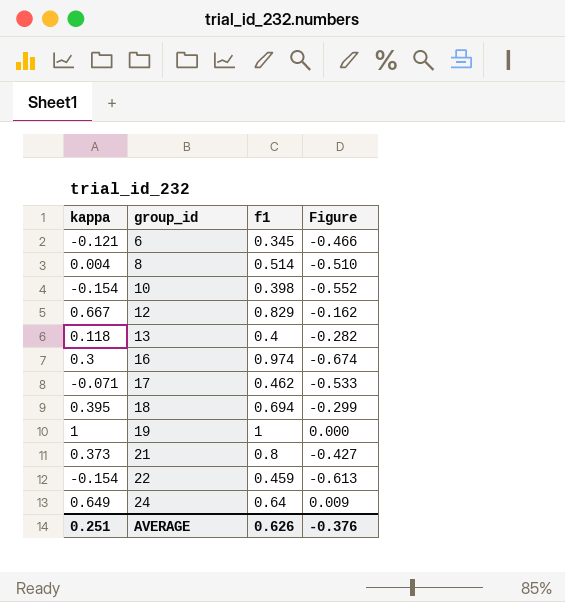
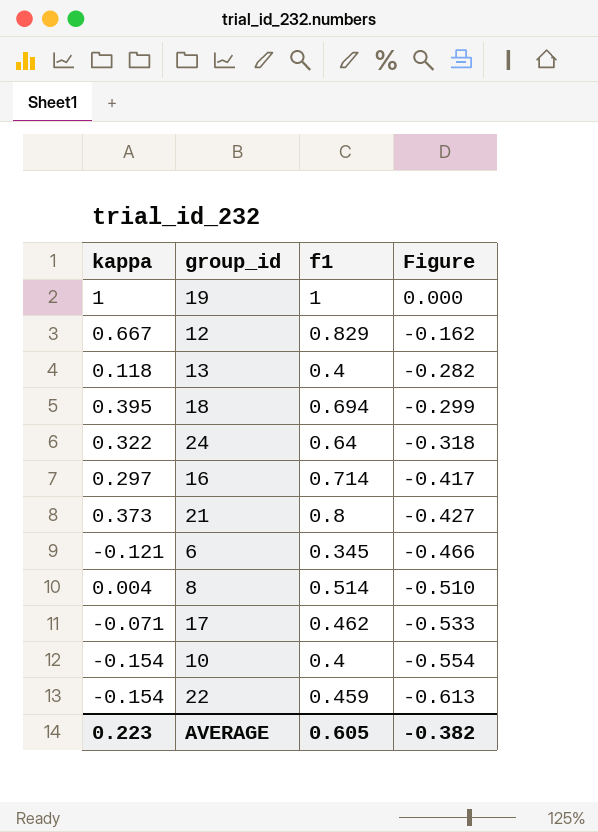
row order: group_id ascending -> Figure descending
24 | kappa: 0.649 -> 0.322
24 | Figure: 0.009 -> -0.318
16 | kappa: 0.3 -> 0.297
16 | f1: 0.974 -> 0.714
16 | Figure: -0.674 -> -0.417
10 | f1: 0.398 -> 0.4
10 | Figure: -0.552 -> -0.554
AVERAGE | kappa: 0.251 -> 0.223
AVERAGE | f1: 0.626 -> 0.605
AVERAGE | Figure: -0.376 -> -0.382

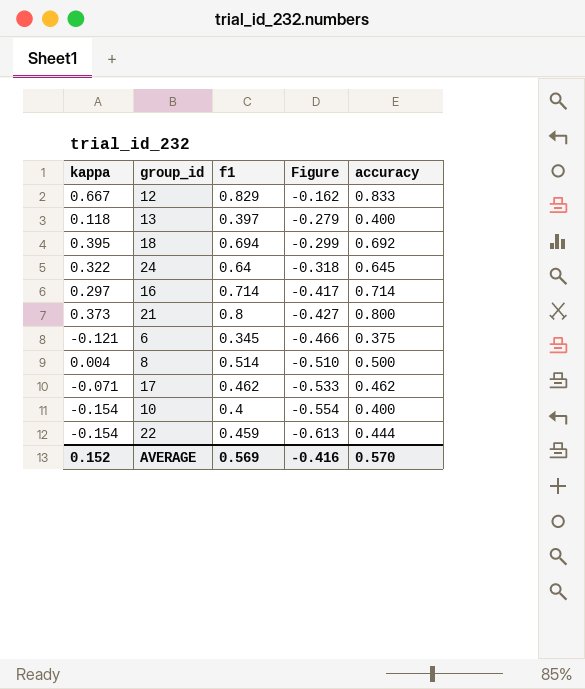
column accuracy | position: none -> 5
row 19: 1 | 1 | 0.000 -> none
13 | f1: 0.4 -> 0.397
13 | Figure: -0.282 -> -0.279
AVERAGE | kappa: 0.223 -> 0.152
AVERAGE | f1: 0.605 -> 0.569
AVERAGE | Figure: -0.382 -> -0.416

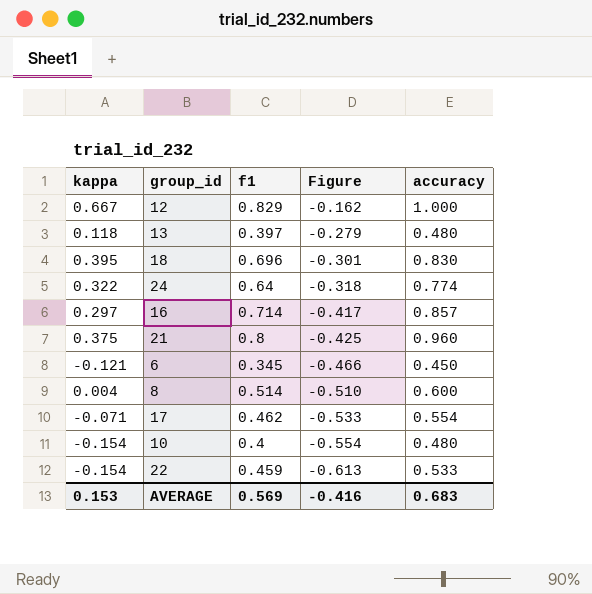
12 | accuracy: 0.833 -> 1.000
13 | accuracy: 0.400 -> 0.480
18 | f1: 0.694 -> 0.696
18 | Figure: -0.299 -> -0.301
18 | accuracy: 0.692 -> 0.830
24 | accuracy: 0.645 -> 0.774
16 | accuracy: 0.714 -> 0.857
21 | kappa: 0.373 -> 0.375
21 | Figure: -0.427 -> -0.425
21 | accuracy: 0.800 -> 0.960
6 | accuracy: 0.375 -> 0.450
8 | accuracy: 0.500 -> 0.600
17 | accuracy: 0.462 -> 0.554
10 | accuracy: 0.400 -> 0.480
22 | accuracy: 0.444 -> 0.533
AVERAGE | kappa: 0.152 -> 0.153
AVERAGE | accuracy: 0.570 -> 0.683

